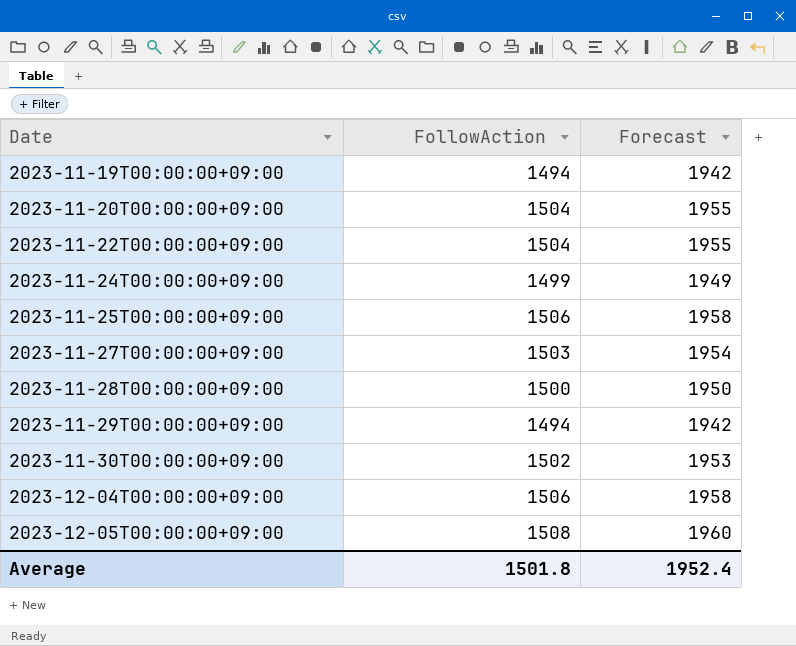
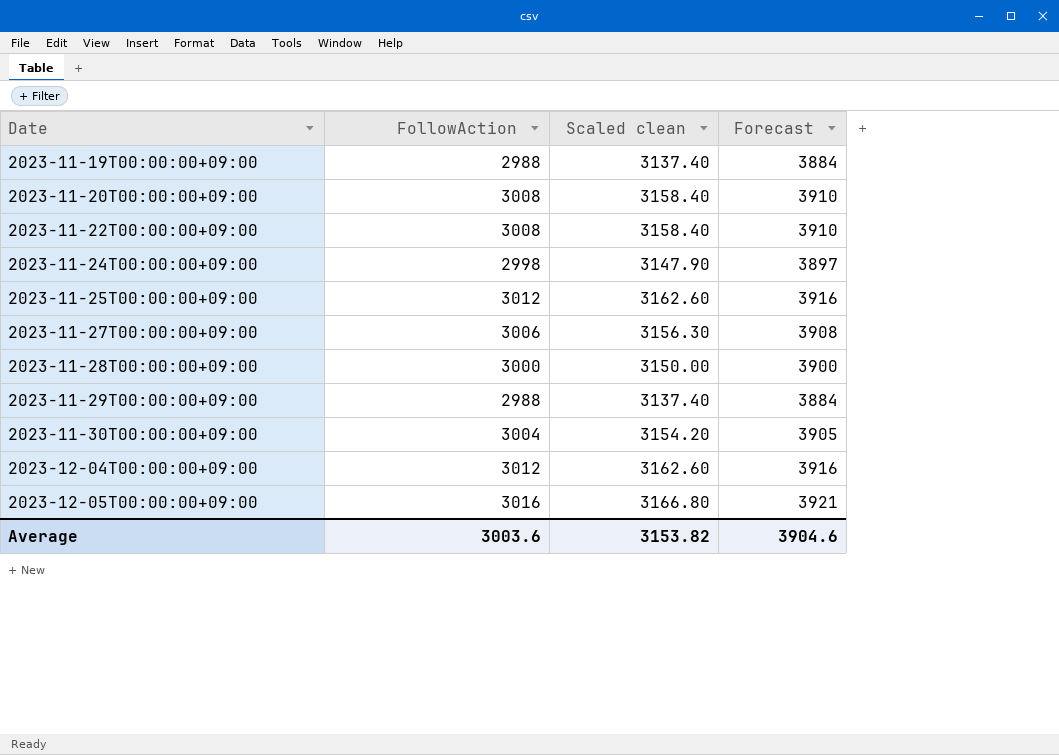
column Scaled clean | formula: none -> [FollowAction] * 1.05
2023-11-19T00:00:00+09:00 | FollowAction: 1494 -> 2988
2023-11-19T00:00:00+09:00 | Forecast: 1942 -> 3884
2023-11-20T00:00:00+09:00 | FollowAction: 1504 -> 3008
2023-11-20T00:00:00+09:00 | Forecast: 1955 -> 3910
2023-11-22T00:00:00+09:00 | FollowAction: 1504 -> 3008
2023-11-22T00:00:00+09:00 | Forecast: 1955 -> 3910
2023-11-24T00:00:00+09:00 | FollowAction: 1499 -> 2998
2023-11-24T00:00:00+09:00 | Forecast: 1949 -> 3897
2023-11-25T00:00:00+09:00 | FollowAction: 1506 -> 3012
2023-11-25T00:00:00+09:00 | Forecast: 1958 -> 3916
2023-11-27T00:00:00+09:00 | FollowAction: 1503 -> 3006
2023-11-27T00:00:00+09:00 | Forecast: 1954 -> 3908
2023-11-28T00:00:00+09:00 | FollowAction: 1500 -> 3000
2023-11-28T00:00:00+09:00 | Forecast: 1950 -> 3900
2023-11-29T00:00:00+09:00 | FollowAction: 1494 -> 2988
2023-11-29T00:00:00+09:00 | Forecast: 1942 -> 3884
2023-11-30T00:00:00+09:00 | FollowAction: 1502 -> 3004
2023-11-30T00:00:00+09:00 | Forecast: 1953 -> 3905
2023-12-04T00:00:00+09:00 | FollowAction: 1506 -> 3012
2023-12-04T00:00:00+09:00 | Forecast: 1958 -> 3916
2023-12-05T00:00:00+09:00 | FollowAction: 1508 -> 3016
2023-12-05T00:00:00+09:00 | Forecast: 1960 -> 3921
Average | FollowAction: 1501.8 -> 3003.6
Average | Forecast: 1952.4 -> 3904.6

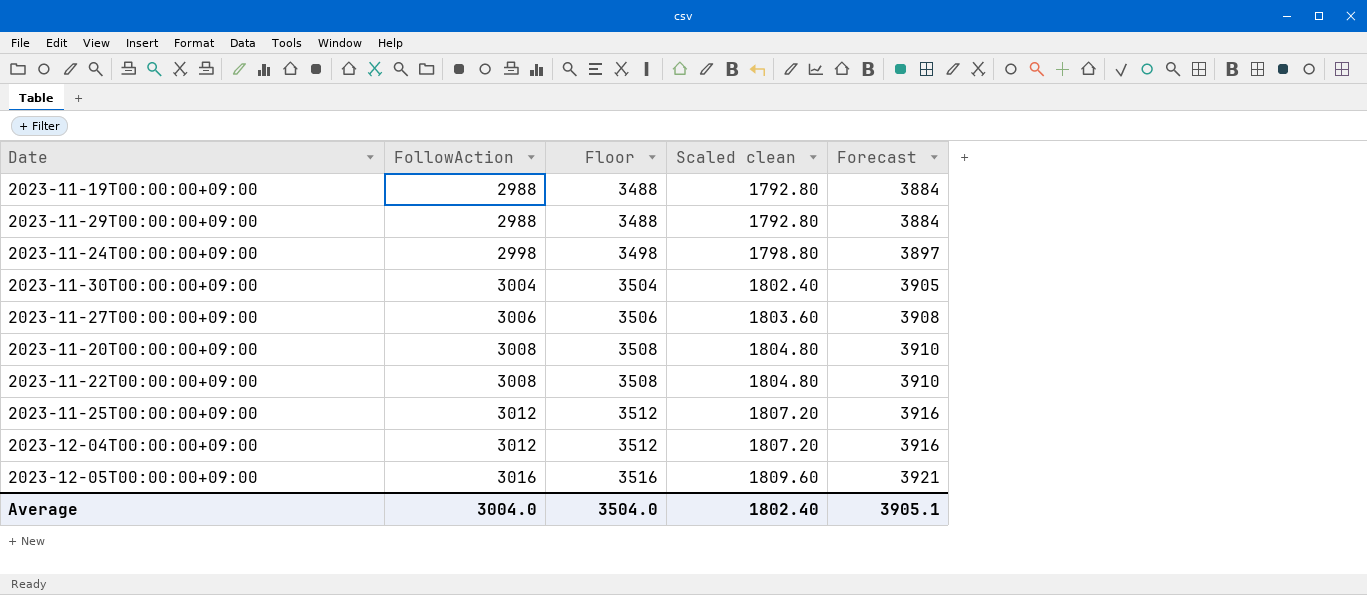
row order: Date ascending -> FollowAction ascending
column Floor | formula: none -> [FollowAction] + 500
column Scaled clean | formula: [FollowAction] * 1.05 -> [FollowAction] * 0.6
row 2023-11-28T00:00:00+09:00: 3000 | 3150.00 | 3900 -> none
Average | FollowAction: 3003.6 -> 3004.0
Average | Scaled clean: 3153.82 -> 1802.40
Average | Forecast: 3904.6 -> 3905.1

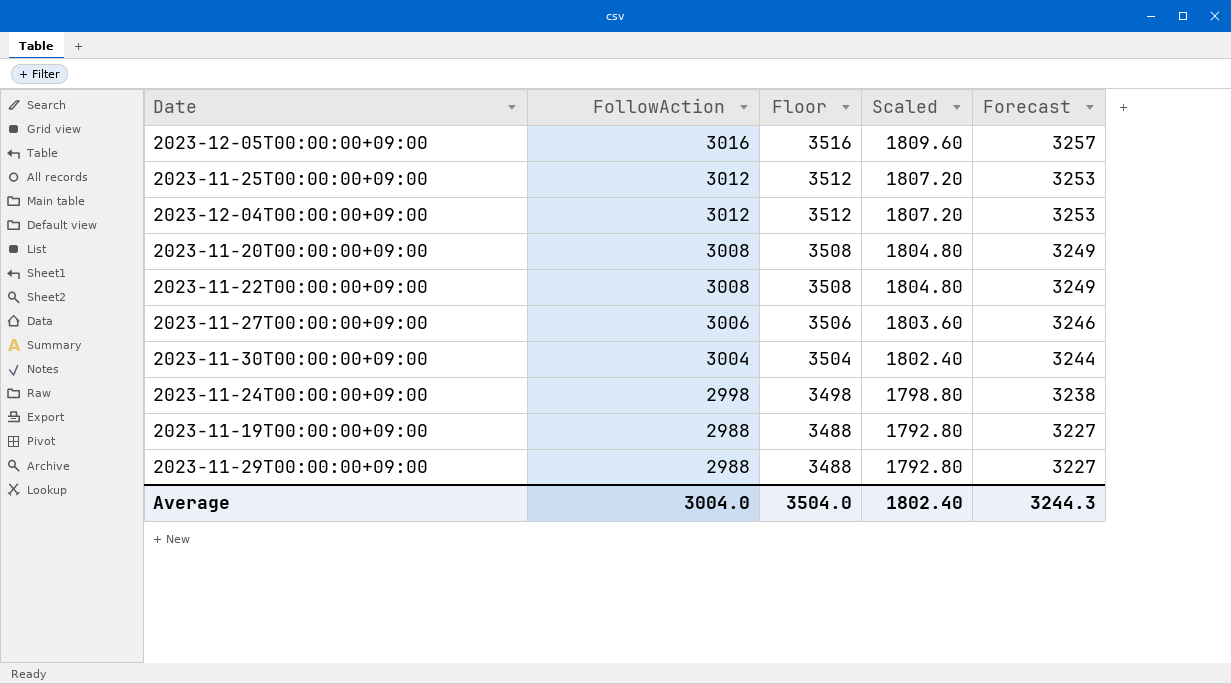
row order: FollowAction ascending -> FollowAction descending
column name: Scaled clean -> Scaled
column Forecast | formula: [FollowAction] * 1.3 -> [FollowAction] * 1.08
Average | Forecast: 3905.1 -> 3244.3

